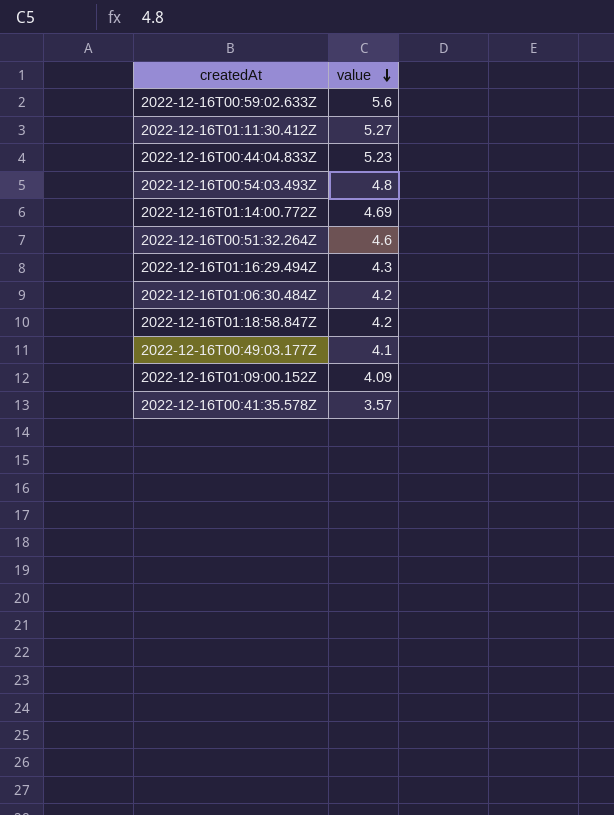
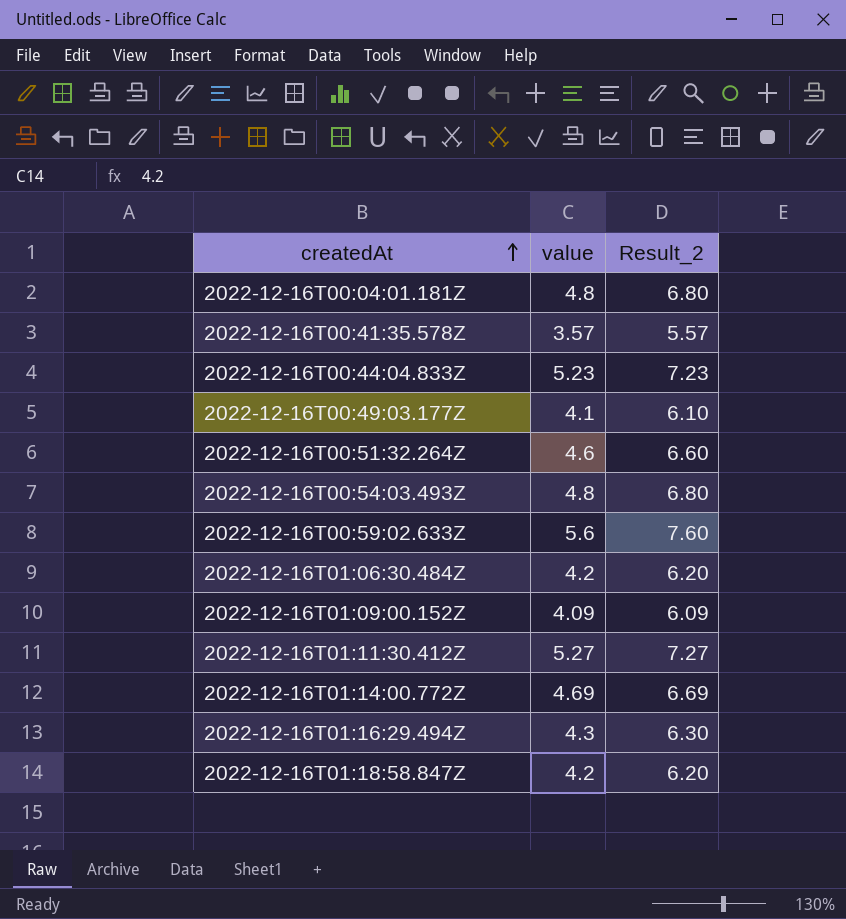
row order: value descending -> createdAt ascending
column Result_2 | formula: none -> [value] + 2
row 2022-12-16T00:04:01.181Z: none -> 4.8 | 6.80

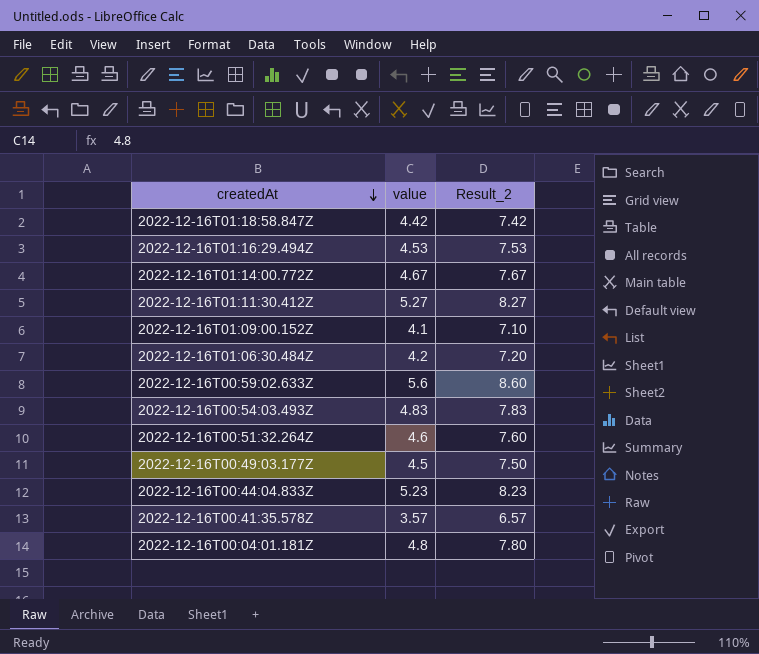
row order: createdAt ascending -> createdAt descending
column Result_2 | formula: [value] + 2 -> [value] + 3
2022-12-16T01:18:58.847Z | value: 4.2 -> 4.42
2022-12-16T01:16:29.494Z | value: 4.3 -> 4.53
2022-12-16T01:14:00.772Z | value: 4.69 -> 4.67
2022-12-16T01:09:00.152Z | value: 4.09 -> 4.1
2022-12-16T00:54:03.493Z | value: 4.8 -> 4.83
2022-12-16T00:49:03.177Z | value: 4.1 -> 4.5

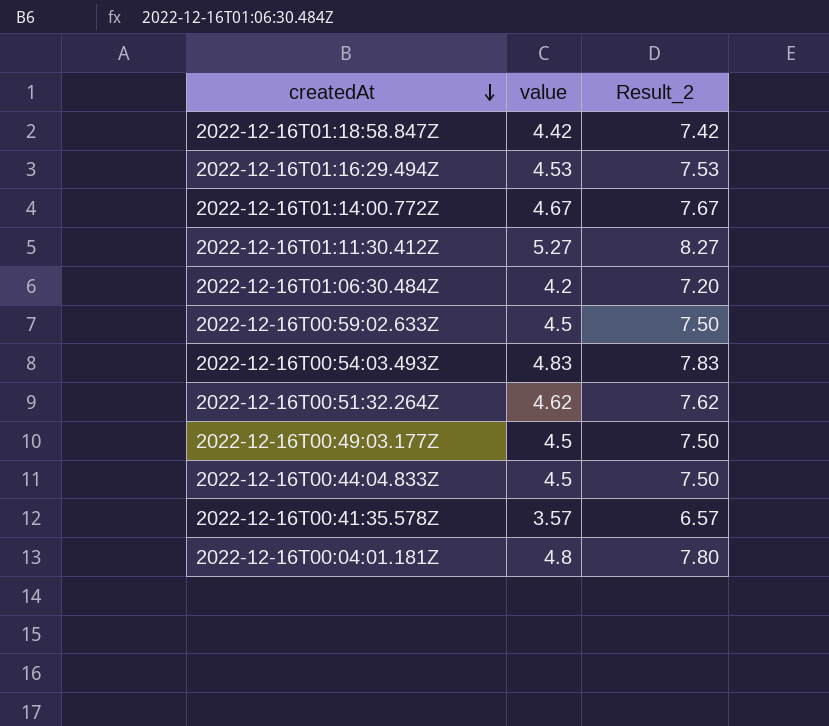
row 2022-12-16T01:09:00.152Z: 4.1 | 7.10 -> none
2022-12-16T00:59:02.633Z | value: 5.6 -> 4.5
2022-12-16T00:59:02.633Z | Result_2: 8.60 -> 7.50
2022-12-16T00:51:32.264Z | value: 4.6 -> 4.62
2022-12-16T00:51:32.264Z | Result_2: 7.60 -> 7.62
2022-12-16T00:44:04.833Z | value: 5.23 -> 4.5
2022-12-16T00:44:04.833Z | Result_2: 8.23 -> 7.50

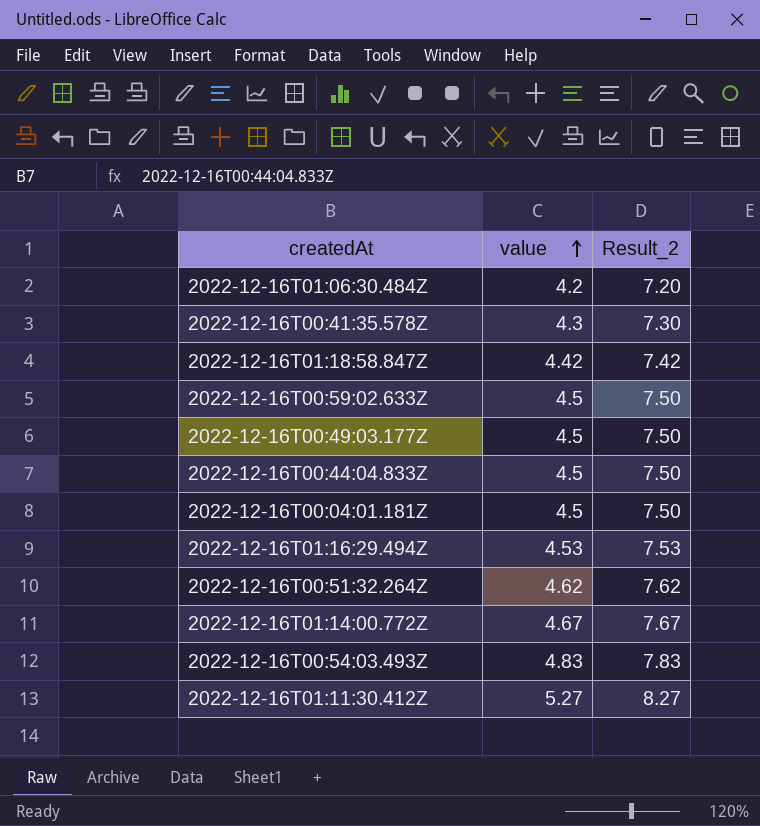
row order: createdAt descending -> value ascending
2022-12-16T00:41:35.578Z | value: 3.57 -> 4.3
2022-12-16T00:41:35.578Z | Result_2: 6.57 -> 7.30
2022-12-16T00:04:01.181Z | value: 4.8 -> 4.5
2022-12-16T00:04:01.181Z | Result_2: 7.80 -> 7.50

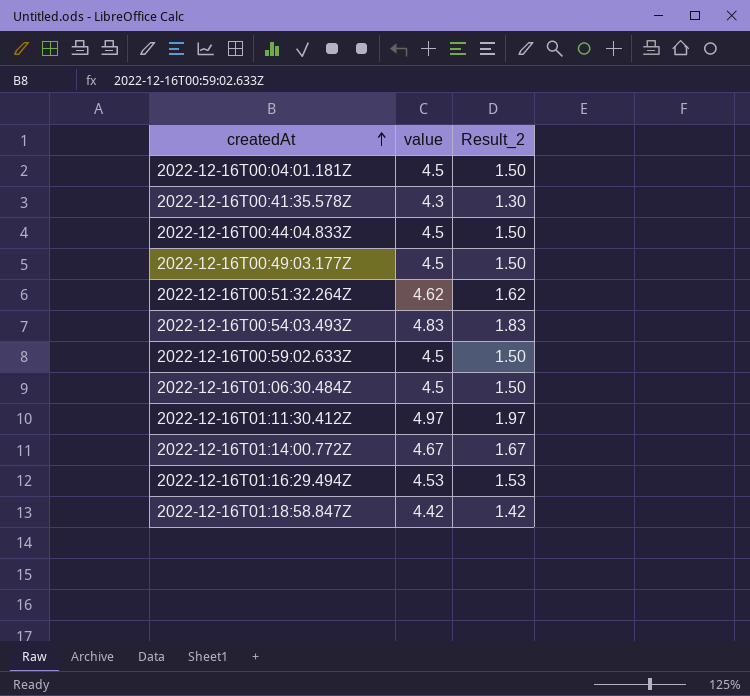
row order: value ascending -> createdAt ascending
column Result_2 | formula: [value] + 3 -> [value] - 3
2022-12-16T01:06:30.484Z | value: 4.2 -> 4.5
2022-12-16T01:11:30.412Z | value: 5.27 -> 4.97

